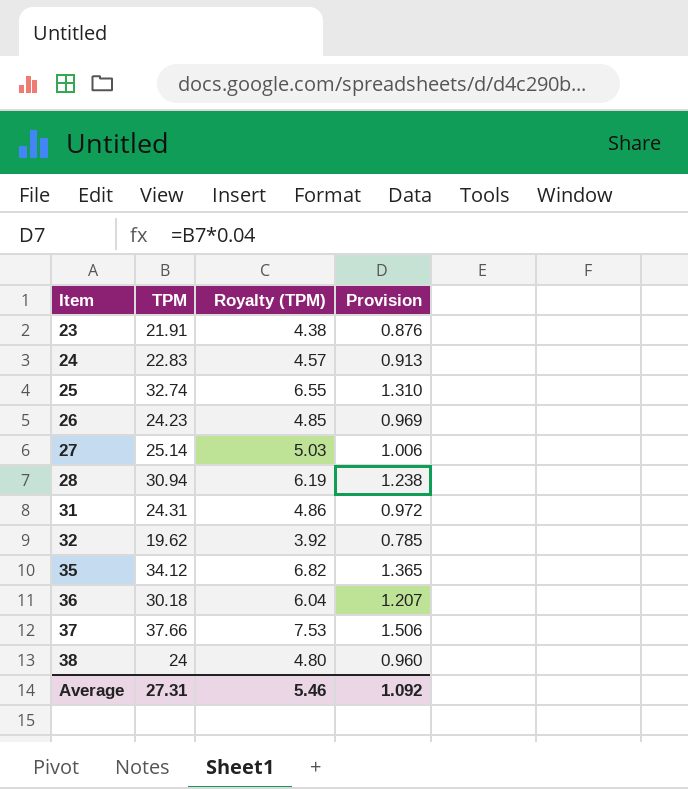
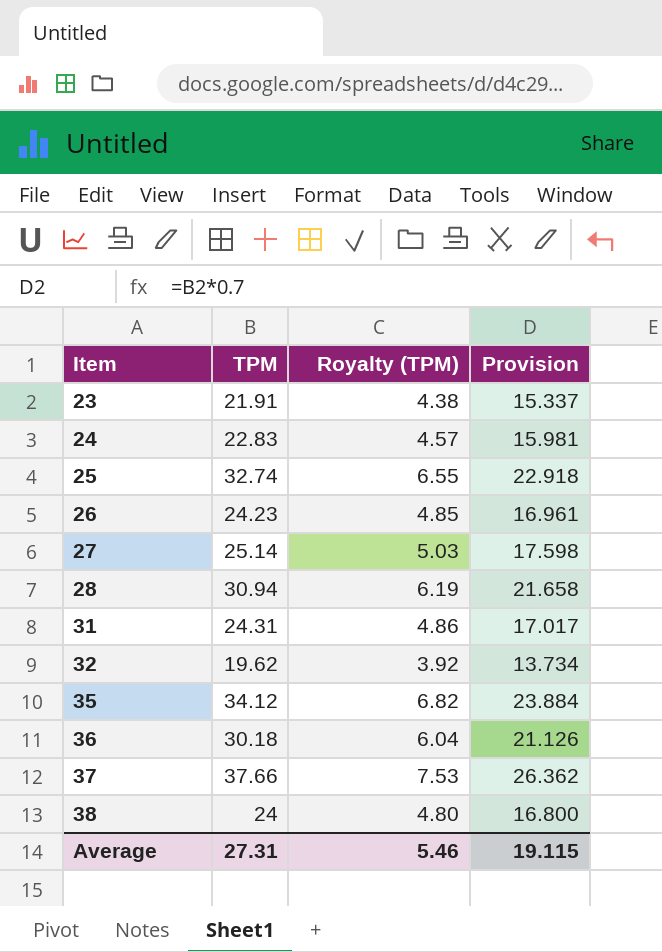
column Provision | formula: [TPM] * 0.04 -> [TPM] * 0.7
Average | Provision: 1.092 -> 19.115

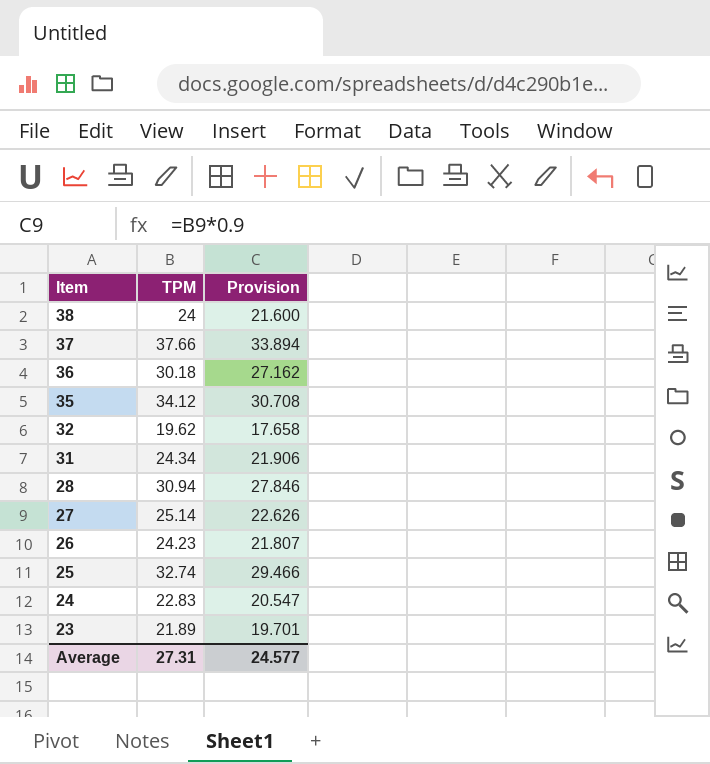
row order: Item ascending -> Item descending
column Royalty (TPM) | formula: [TPM] * 0.2 -> none
column Provision | formula: [TPM] * 0.7 -> [TPM] * 0.9
31 | TPM: 24.31 -> 24.34
23 | TPM: 21.91 -> 21.89
Average | Provision: 19.115 -> 24.577

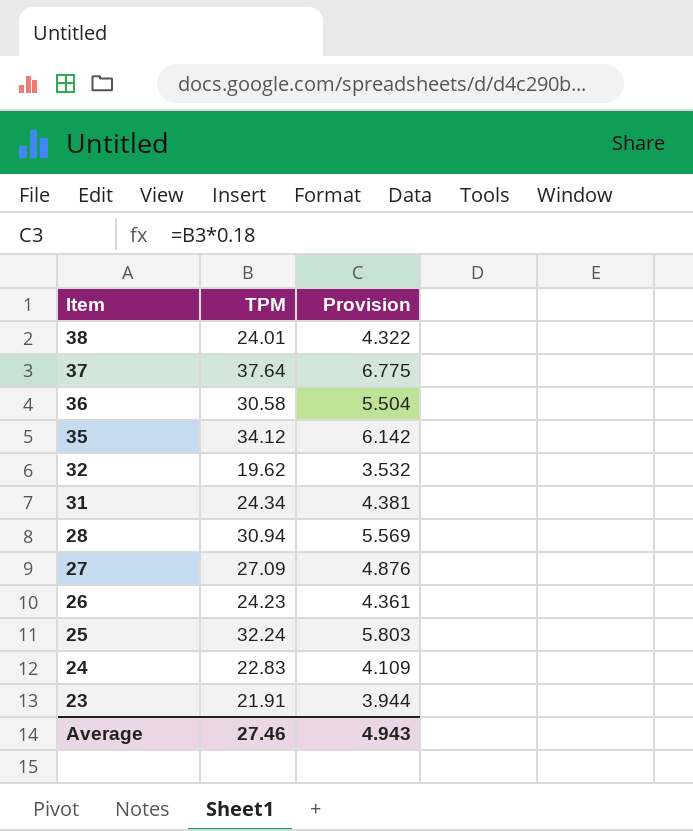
column Provision | formula: [TPM] * 0.9 -> [TPM] * 0.18
38 | TPM: 24 -> 24.01
37 | TPM: 37.66 -> 37.64
36 | TPM: 30.18 -> 30.58
27 | TPM: 25.14 -> 27.09
25 | TPM: 32.74 -> 32.24
23 | TPM: 21.89 -> 21.91
Average | TPM: 27.31 -> 27.46
Average | Provision: 24.577 -> 4.943

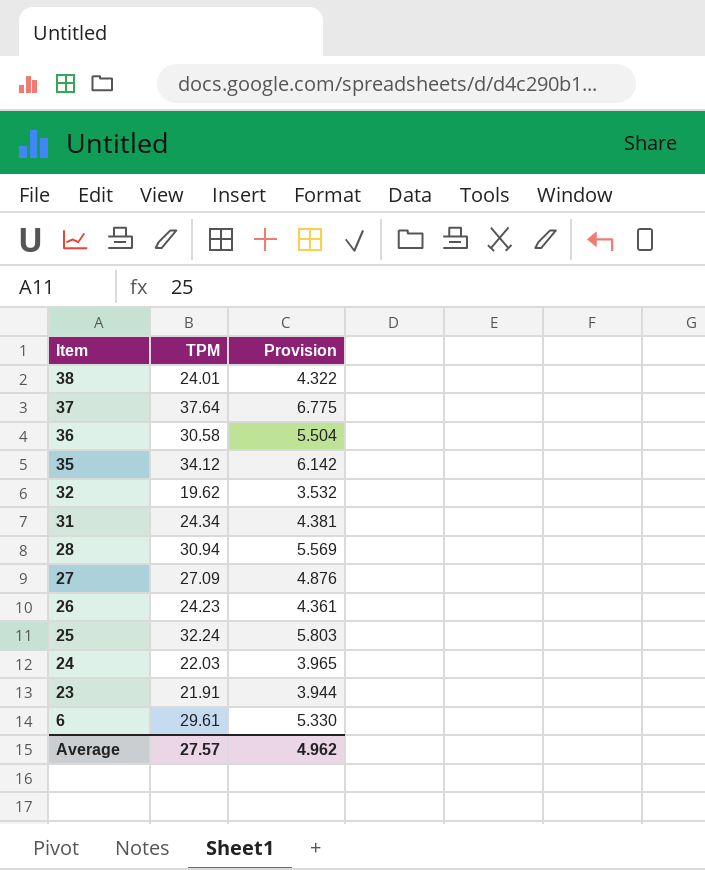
24 | TPM: 22.83 -> 22.03
24 | Provision: 4.109 -> 3.965
row 6: none -> 29.61 | 5.330
Average | TPM: 27.46 -> 27.57
Average | Provision: 4.943 -> 4.962

